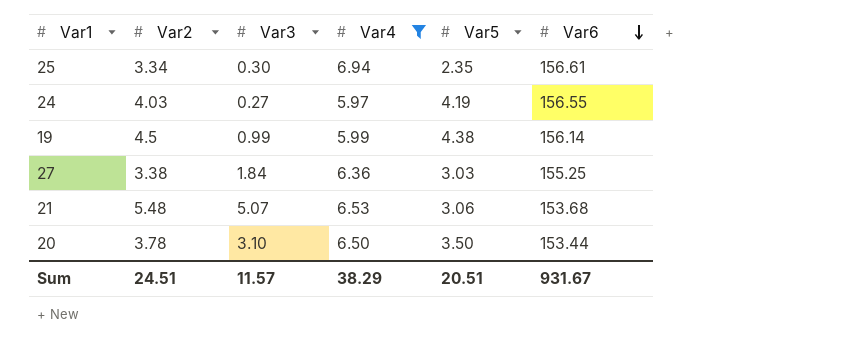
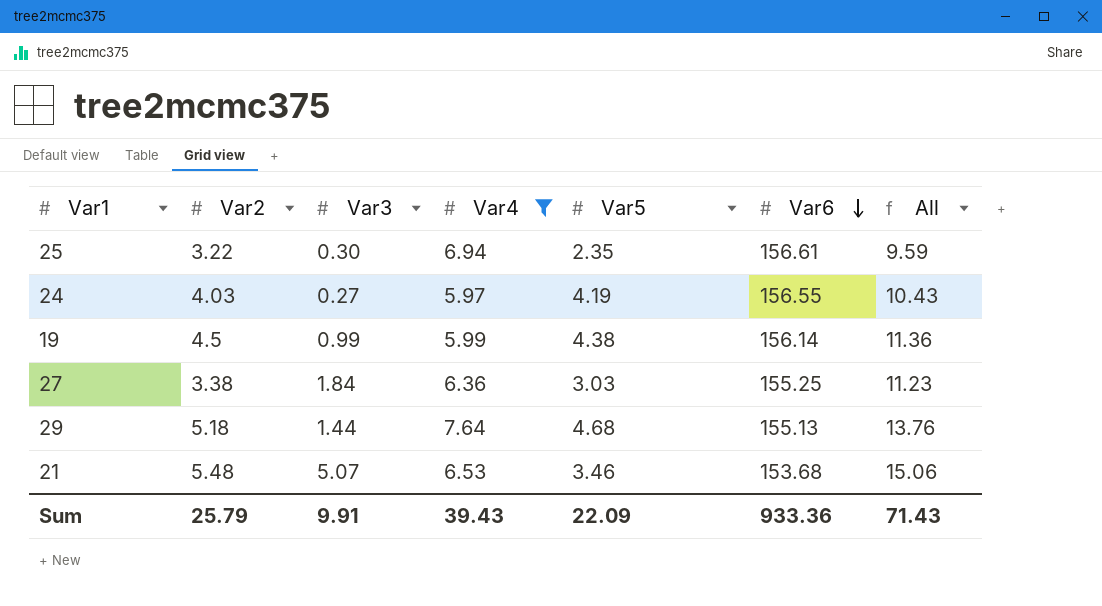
column All | formula: none -> [Var3] + [Var4] + [Var5]
row 20: 3.78 | 3.10 | 6.50 | 3.50 | 153.44 -> none
25 | Var2: 3.34 -> 3.22
row 29: none -> 5.18 | 1.44 | 7.64 | 4.68 | 155.13 | 13.76
21 | Var5: 3.06 -> 3.46
Sum | Var2: 24.51 -> 25.79
Sum | Var3: 11.57 -> 9.91
Sum | Var4: 38.29 -> 39.43
Sum | Var5: 20.51 -> 22.09
Sum | Var6: 931.67 -> 933.36

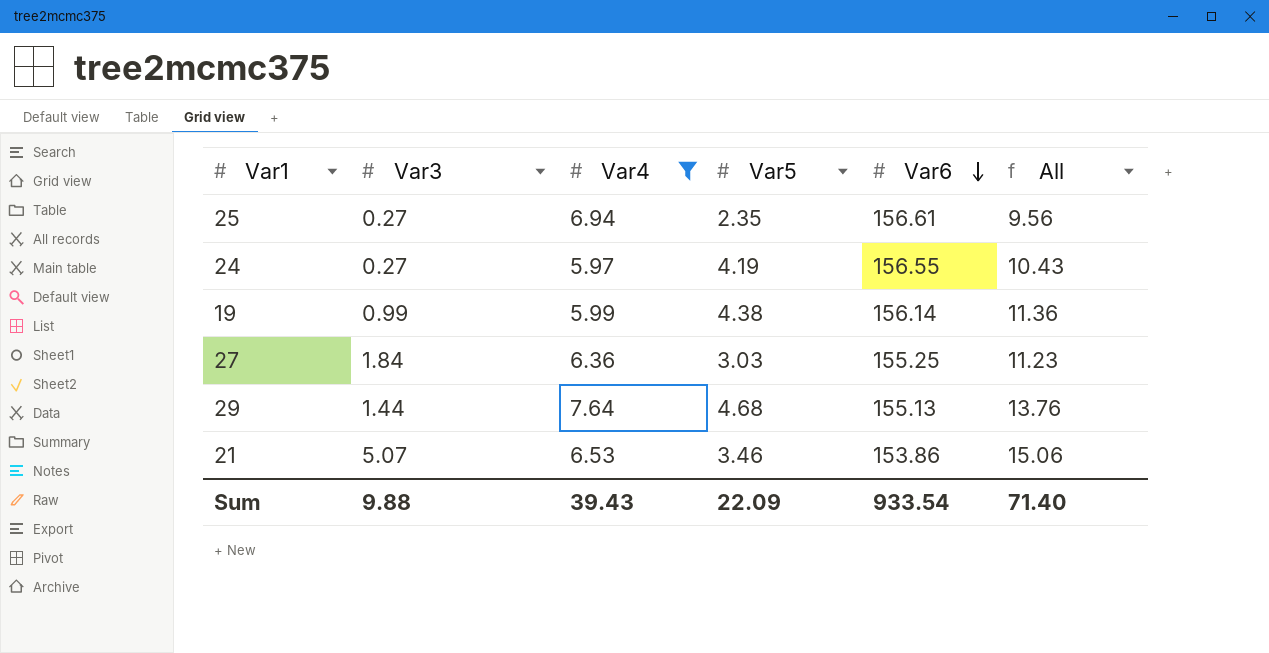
column Var2 | position: 2 -> none
25 | Var3: 0.30 -> 0.27
25 | All: 9.59 -> 9.56
21 | Var6: 153.68 -> 153.86
Sum | Var3: 9.91 -> 9.88
Sum | Var6: 933.36 -> 933.54
Sum | All: 71.43 -> 71.40

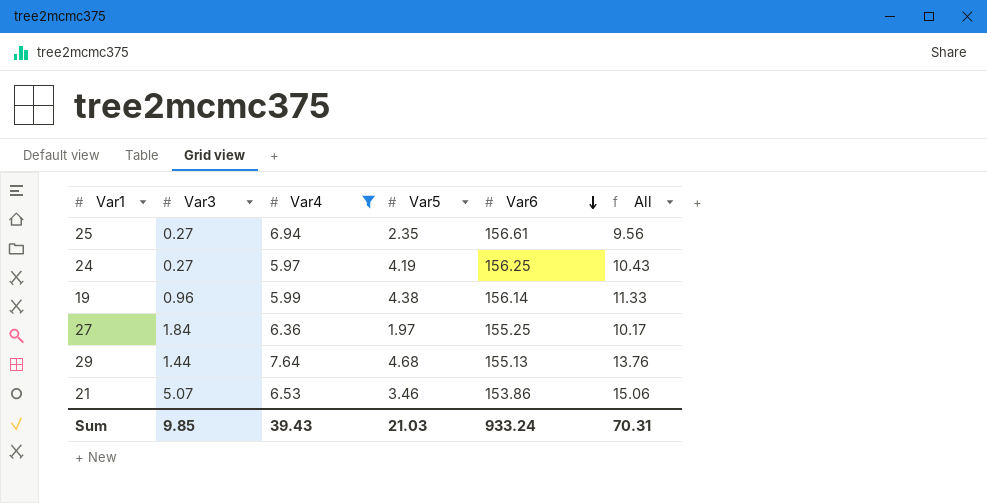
24 | Var6: 156.55 -> 156.25
19 | Var3: 0.99 -> 0.96
19 | All: 11.36 -> 11.33
27 | Var5: 3.03 -> 1.97
27 | All: 11.23 -> 10.17
Sum | Var3: 9.88 -> 9.85
Sum | Var5: 22.09 -> 21.03
Sum | Var6: 933.54 -> 933.24
Sum | All: 71.40 -> 70.31

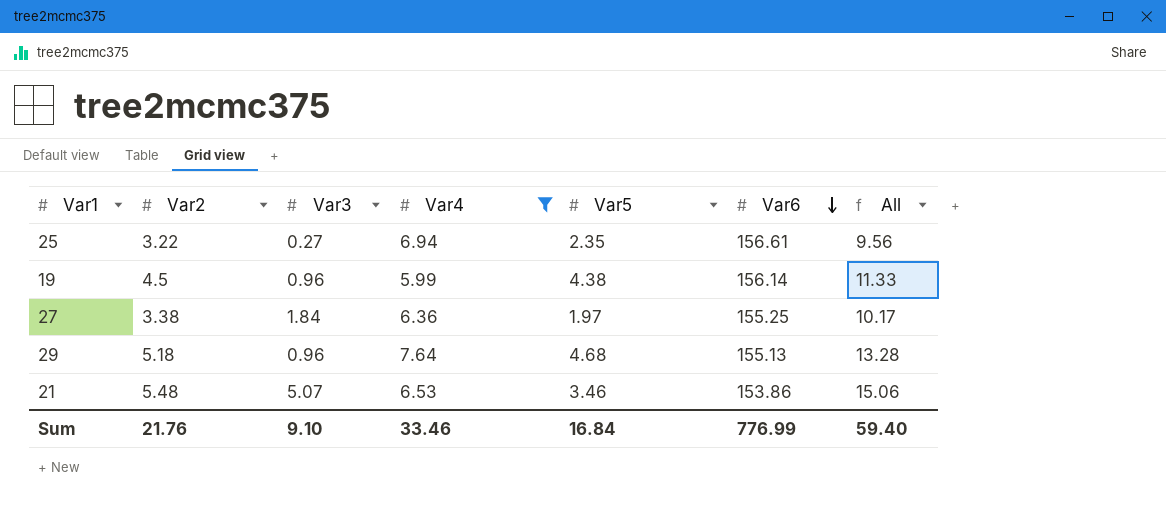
column Var2 | position: none -> 2
row 24: 0.27 | 5.97 | 4.19 | 156.25 | 10.43 -> none
29 | Var3: 1.44 -> 0.96
29 | All: 13.76 -> 13.28
Sum | Var3: 9.85 -> 9.10
Sum | Var4: 39.43 -> 33.46
Sum | Var5: 21.03 -> 16.84
Sum | Var6: 933.24 -> 776.99
Sum | All: 70.31 -> 59.40

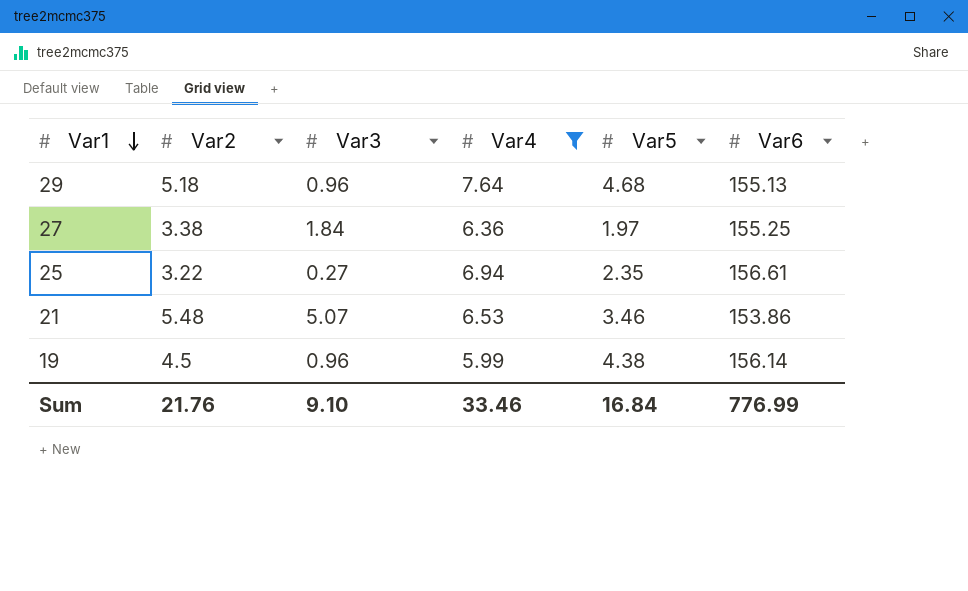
row order: Var6 descending -> Var1 descending
column All | formula: [Var3] + [Var4] + [Var5] -> none

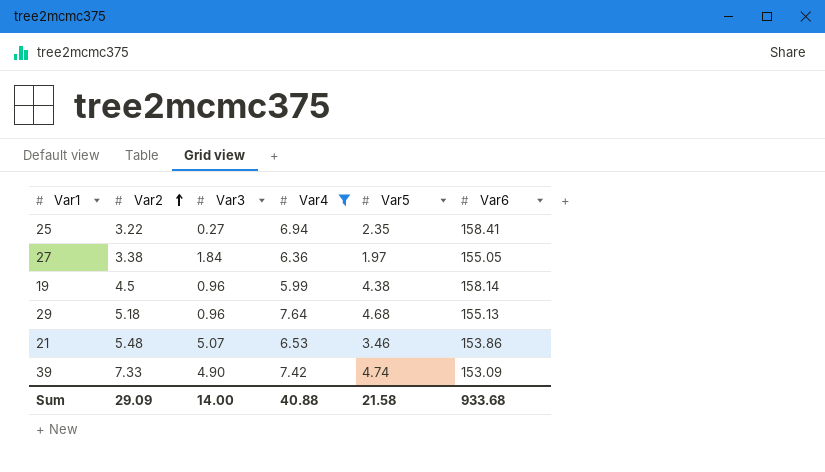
row order: Var1 descending -> Var2 ascending
25 | Var6: 156.61 -> 158.41
27 | Var6: 155.25 -> 155.05
19 | Var6: 156.14 -> 158.14
row 39: none -> 7.33 | 4.90 | 7.42 | 4.74 | 153.09
Sum | Var2: 21.76 -> 29.09
Sum | Var3: 9.10 -> 14.00
Sum | Var4: 33.46 -> 40.88
Sum | Var5: 16.84 -> 21.58
Sum | Var6: 776.99 -> 933.68

